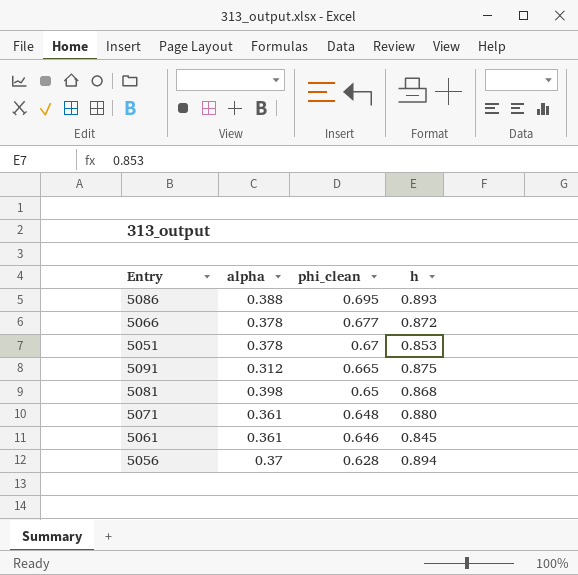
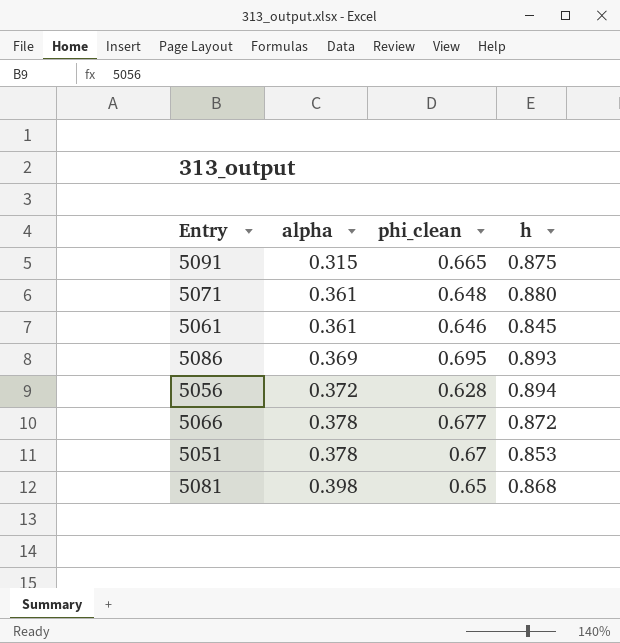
row order: phi_clean descending -> alpha ascending
5091 | alpha: 0.312 -> 0.315
5086 | alpha: 0.388 -> 0.369
5056 | alpha: 0.37 -> 0.372

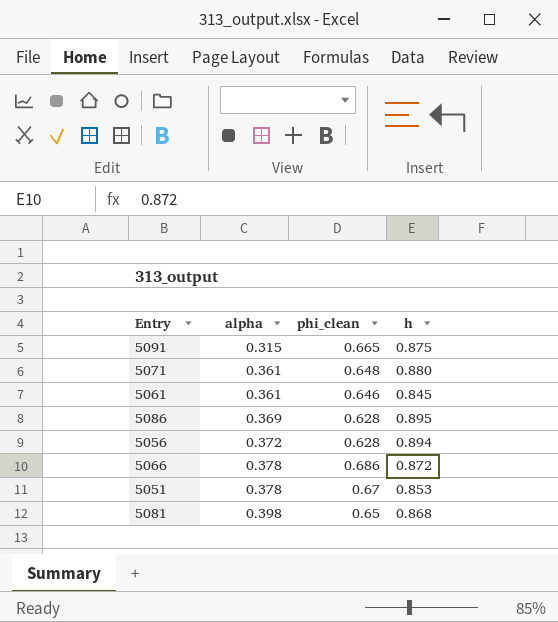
5086 | phi_clean: 0.695 -> 0.628
5086 | h: 0.893 -> 0.895
5066 | phi_clean: 0.677 -> 0.686

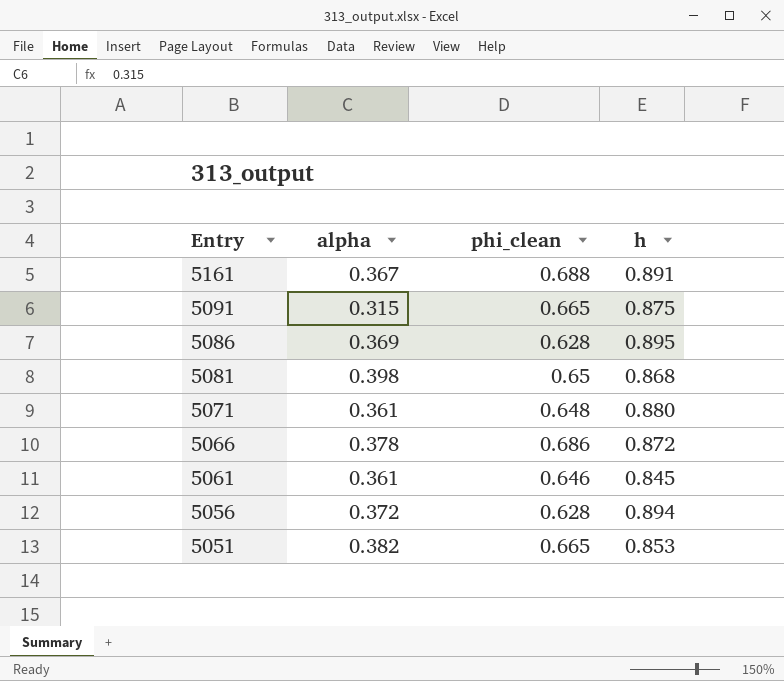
row order: alpha ascending -> Entry descending
row 5161: none -> 0.367 | 0.688 | 0.891
5051 | alpha: 0.378 -> 0.382
5051 | phi_clean: 0.67 -> 0.665

